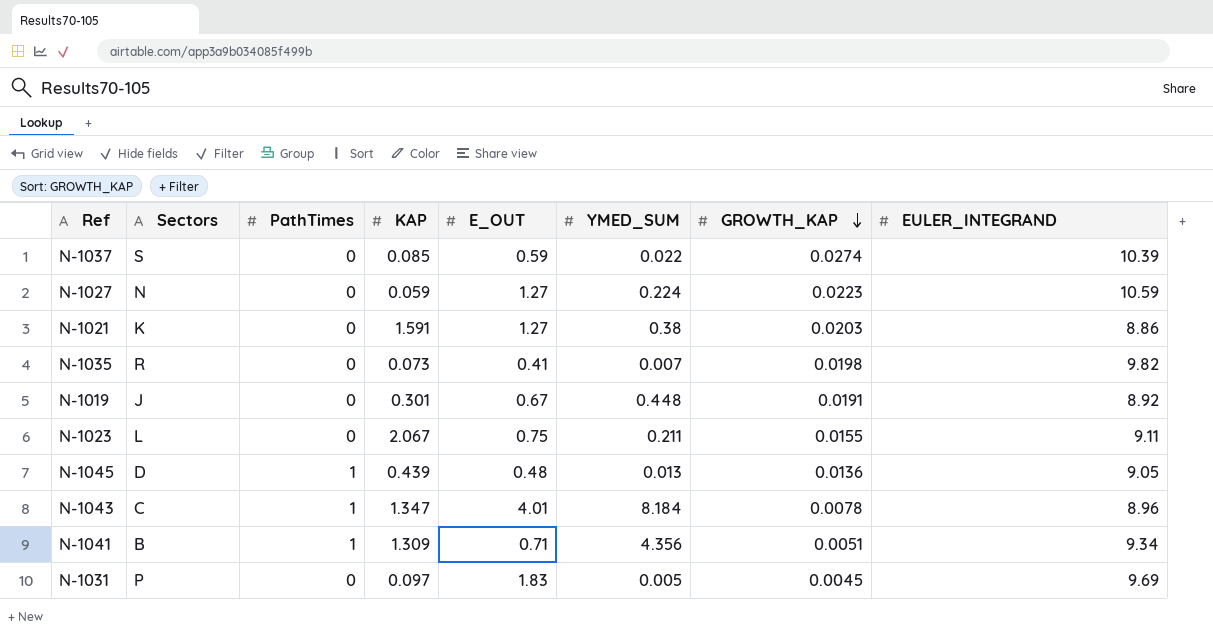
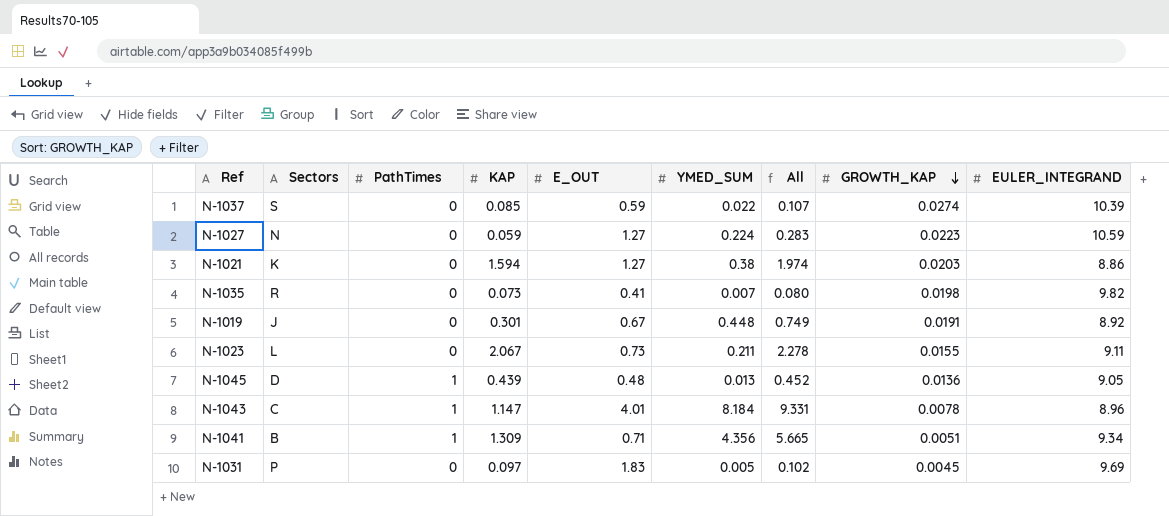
column All | formula: none -> [KAP] + [YMED_SUM]
N-1021 | KAP: 1.591 -> 1.594
N-1023 | E_OUT: 0.75 -> 0.73
N-1043 | KAP: 1.347 -> 1.147

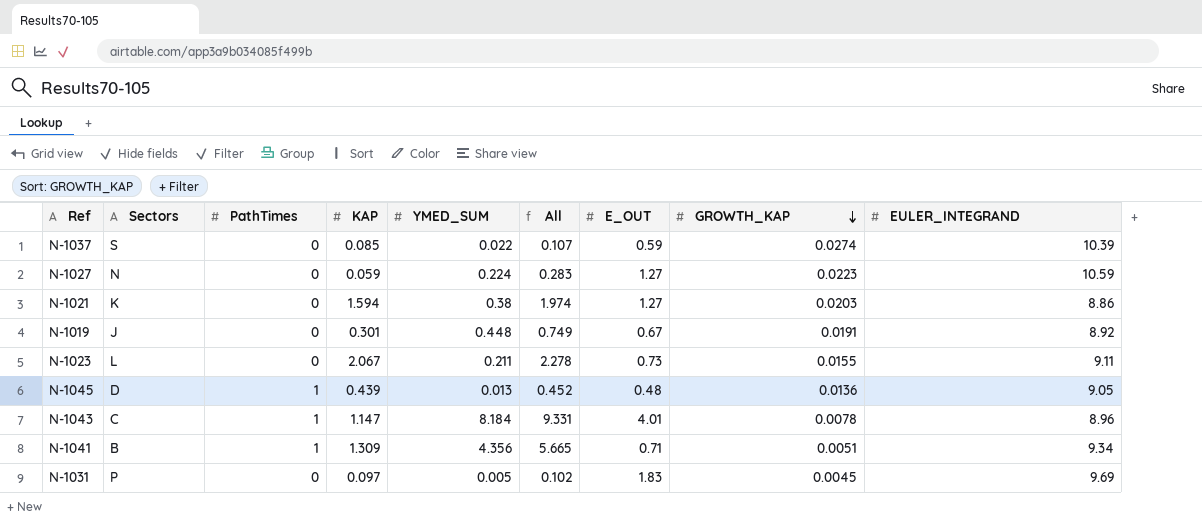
column E_OUT | position: 5 -> 7
row N-1035: R | 0 | 0.073 | 0.41 | 0.007 | 0.080 | 0.0198 | 9.82 -> none

